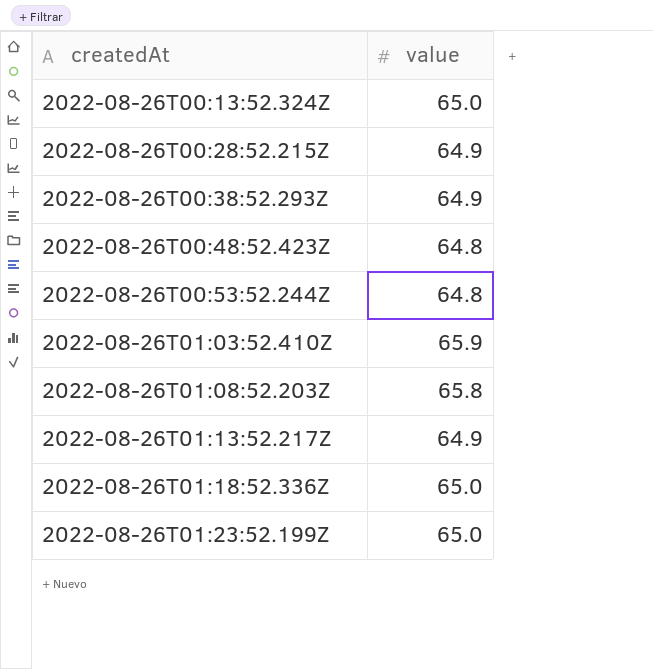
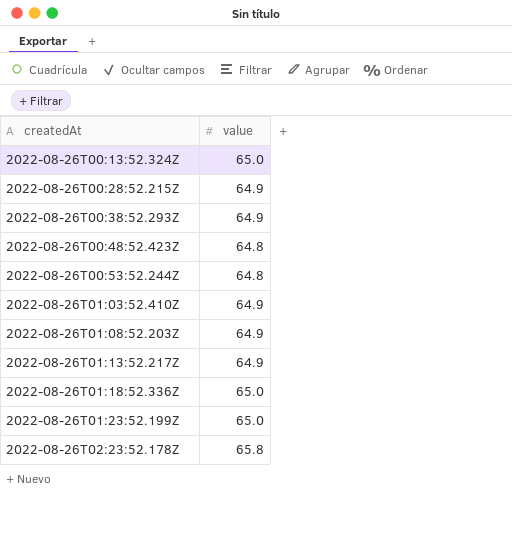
2022-08-26T01:03:52.410Z | value: 65.9 -> 64.9
2022-08-26T01:08:52.203Z | value: 65.8 -> 64.9
row 2022-08-26T02:23:52.178Z: none -> 65.8

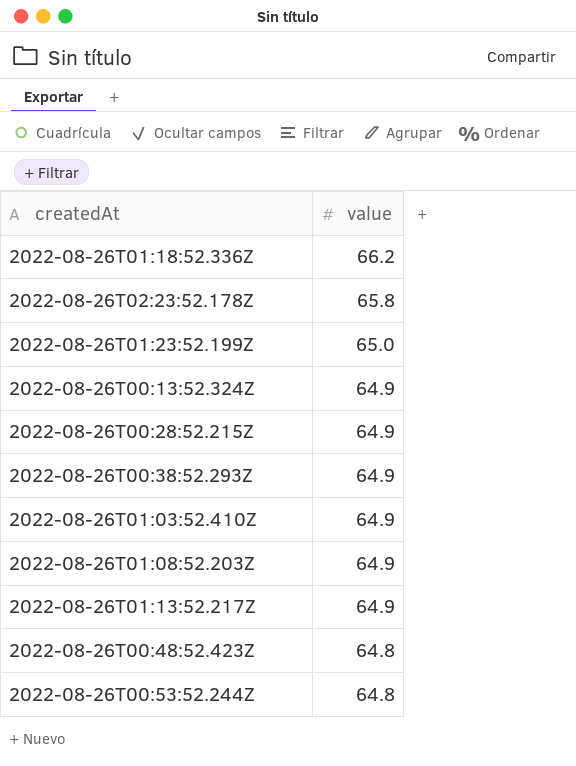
row order: createdAt ascending -> value descending
2022-08-26T01:18:52.336Z | value: 65.0 -> 66.2
2022-08-26T00:13:52.324Z | value: 65.0 -> 64.9

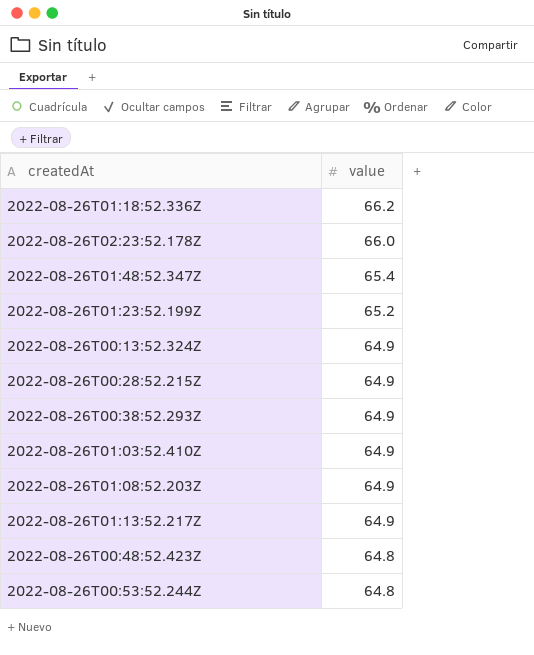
2022-08-26T02:23:52.178Z | value: 65.8 -> 66.0
row 2022-08-26T01:48:52.347Z: none -> 65.4
2022-08-26T01:23:52.199Z | value: 65.0 -> 65.2

